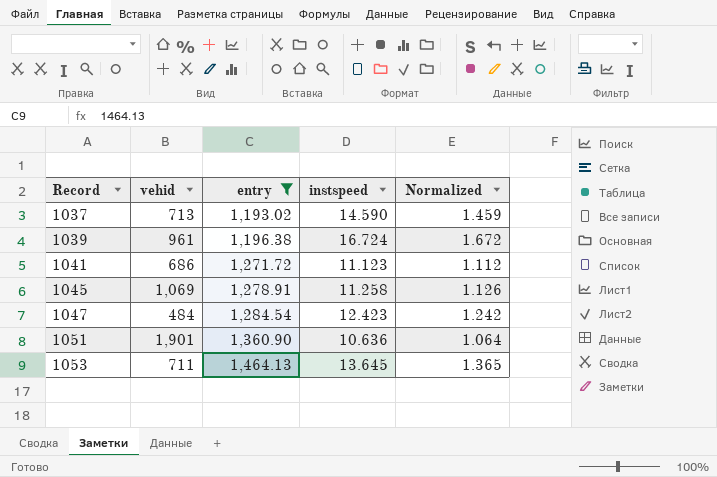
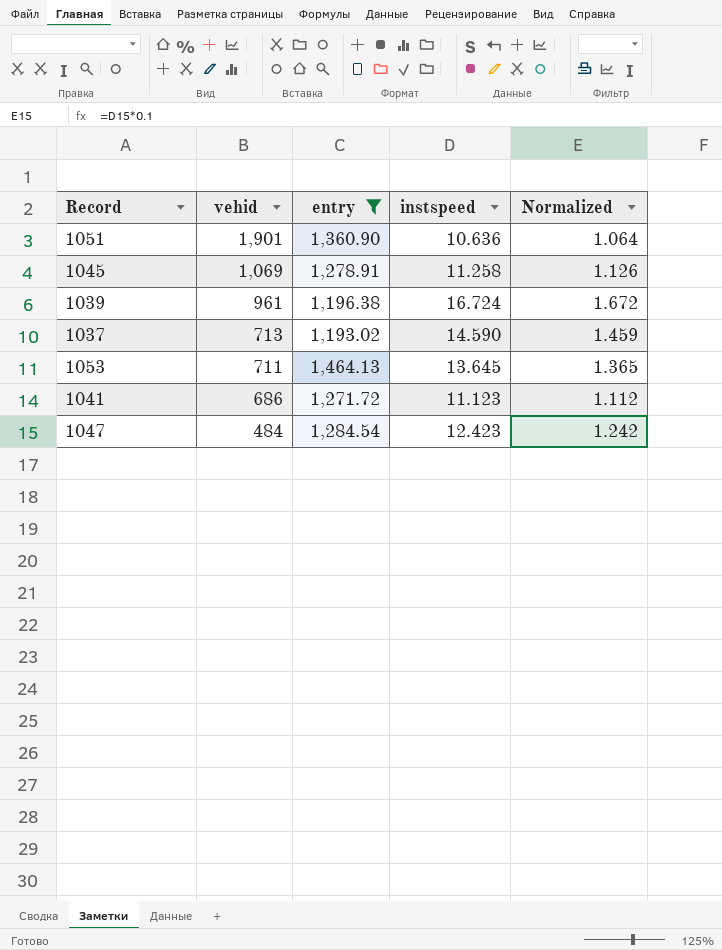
row order: Record ascending -> vehid descending

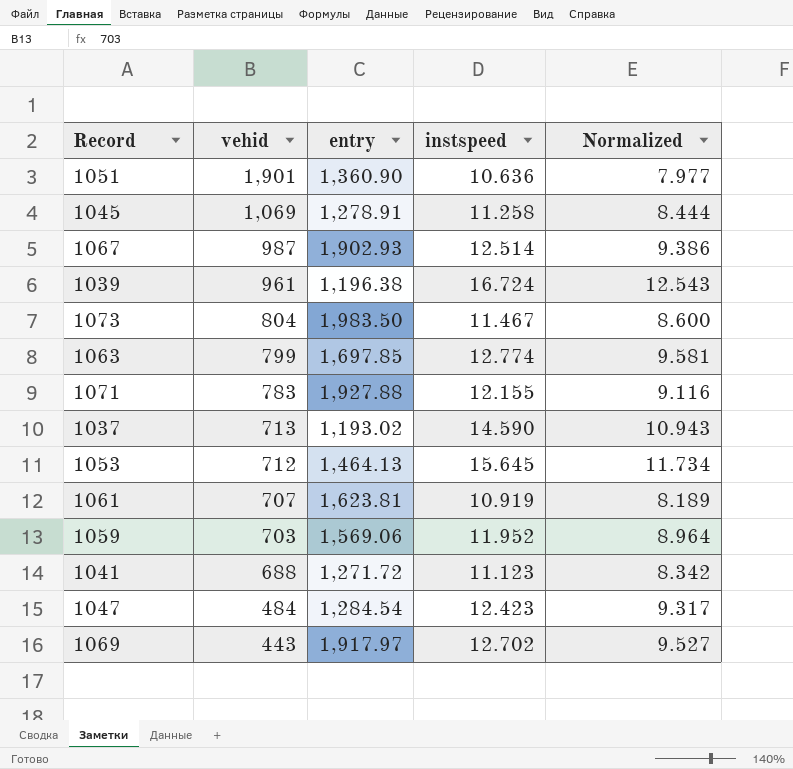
filter: entry <= 1,464.13 -> none
column Normalized | formula: [instspeed] * 0.1 -> [instspeed] * 0.75
1053 | vehid: 711 -> 712
1053 | instspeed: 13.645 -> 15.645
1041 | vehid: 686 -> 688

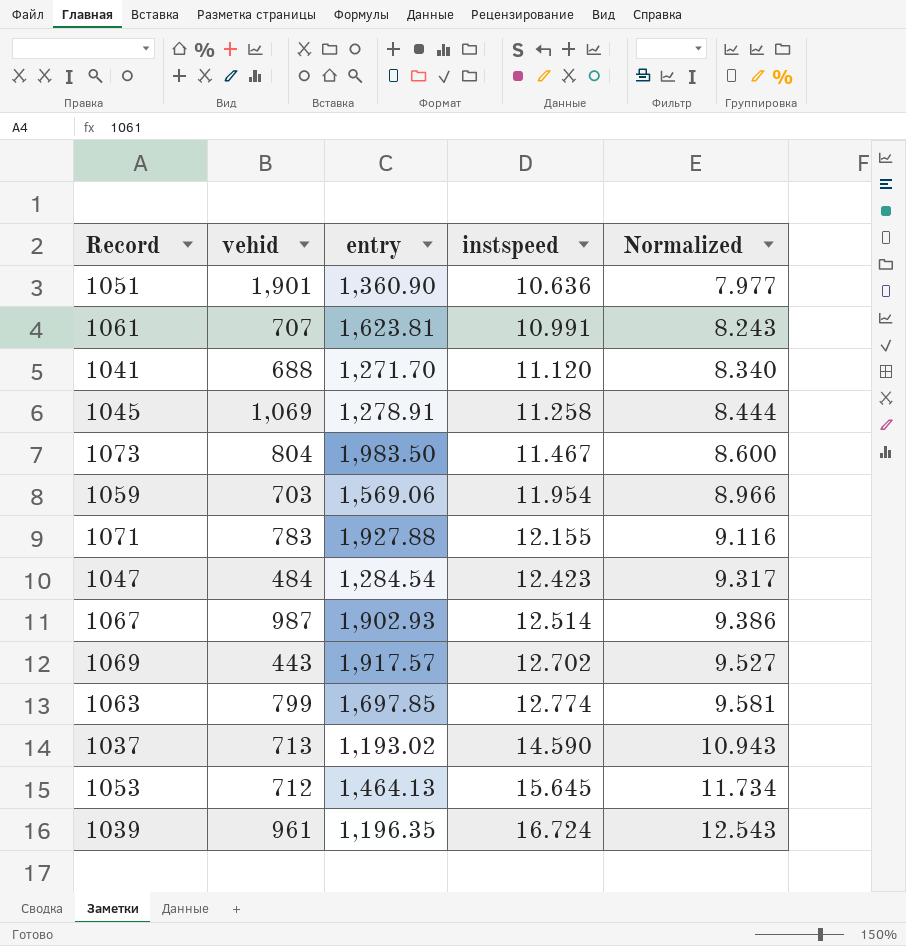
row order: vehid descending -> instspeed ascending
1061 | instspeed: 10.919 -> 10.991
1061 | Normalized: 8.189 -> 8.243
1041 | entry: 1,271.72 -> 1,271.70
1041 | instspeed: 11.123 -> 11.120
1041 | Normalized: 8.342 -> 8.340
1059 | instspeed: 11.952 -> 11.954
1059 | Normalized: 8.964 -> 8.966
1069 | entry: 1,917.97 -> 1,917.57
1039 | entry: 1,196.38 -> 1,196.35

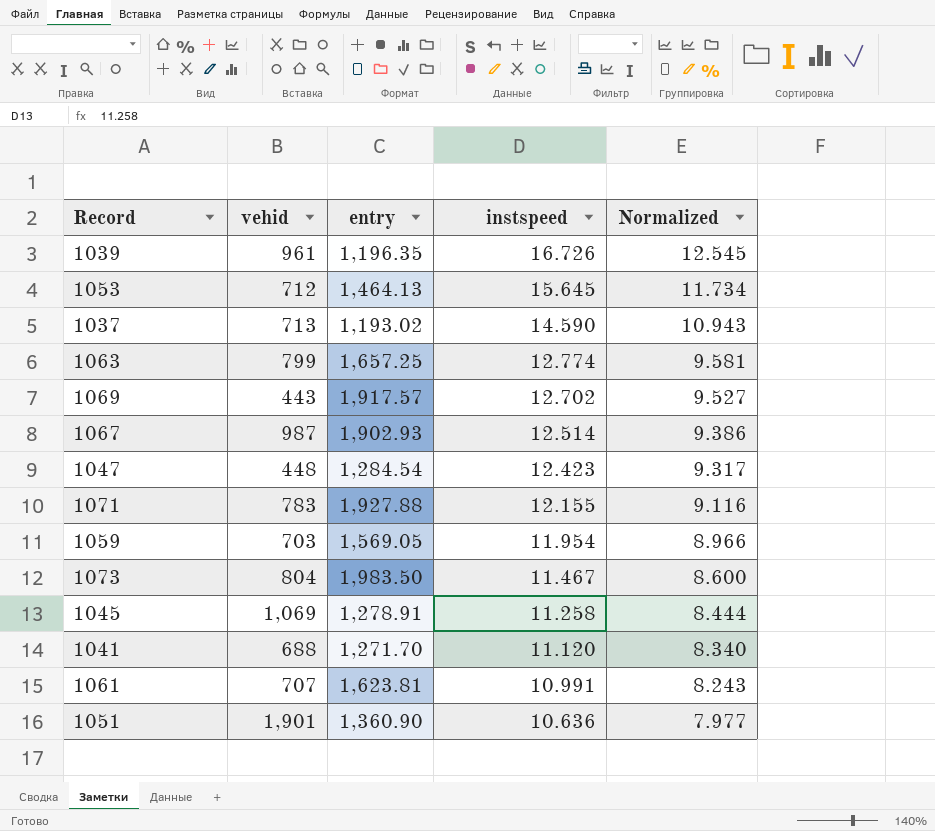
row order: instspeed ascending -> instspeed descending
1039 | instspeed: 16.724 -> 16.726
1039 | Normalized: 12.543 -> 12.545
1063 | entry: 1,697.85 -> 1,657.25
1047 | vehid: 484 -> 448
1059 | entry: 1,569.06 -> 1,569.05

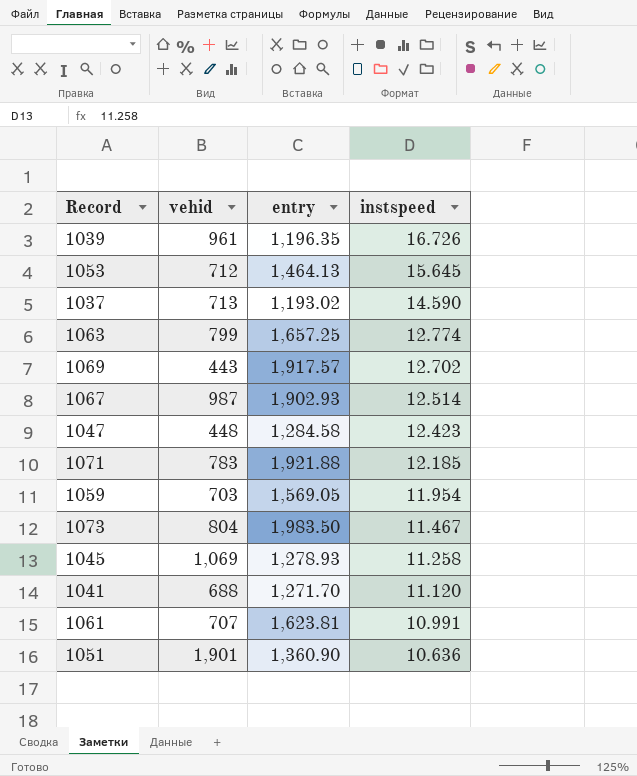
column Normalized | formula: [instspeed] * 0.75 -> none
1047 | entry: 1,284.54 -> 1,284.58
1071 | entry: 1,927.88 -> 1,921.88
1071 | instspeed: 12.155 -> 12.185
1045 | entry: 1,278.91 -> 1,278.93

